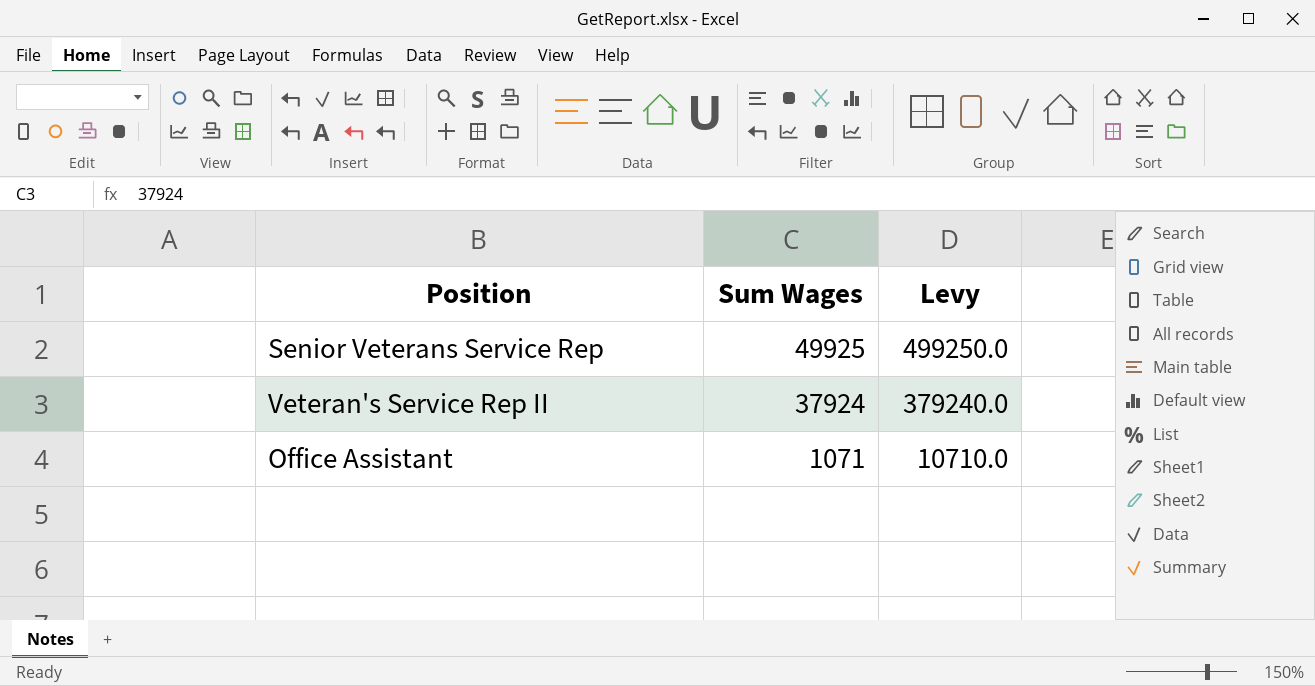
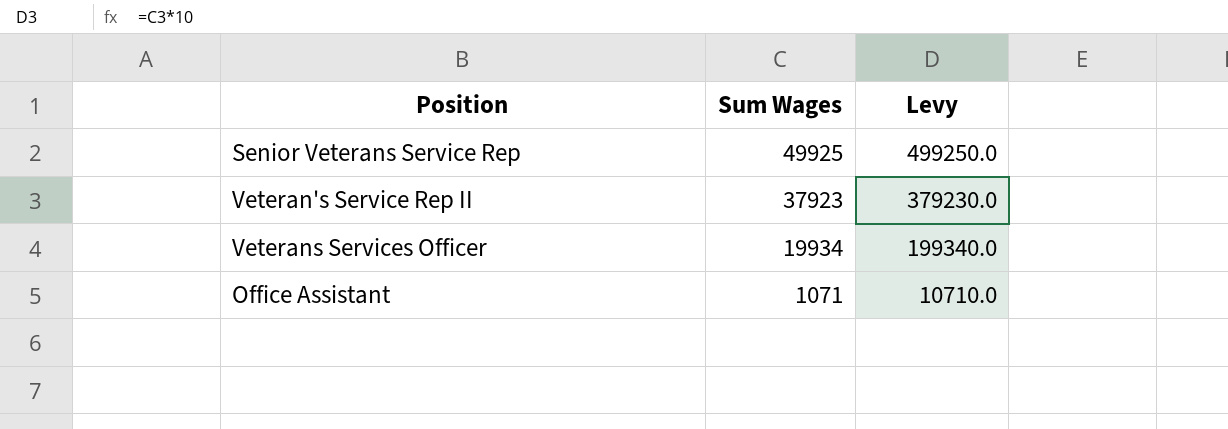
Veteran's Service Rep II | Sum Wages: 37924 -> 37923
Veteran's Service Rep II | Levy: 379240.0 -> 379230.0
row Veterans Services Officer: none -> 19934 | 199340.0

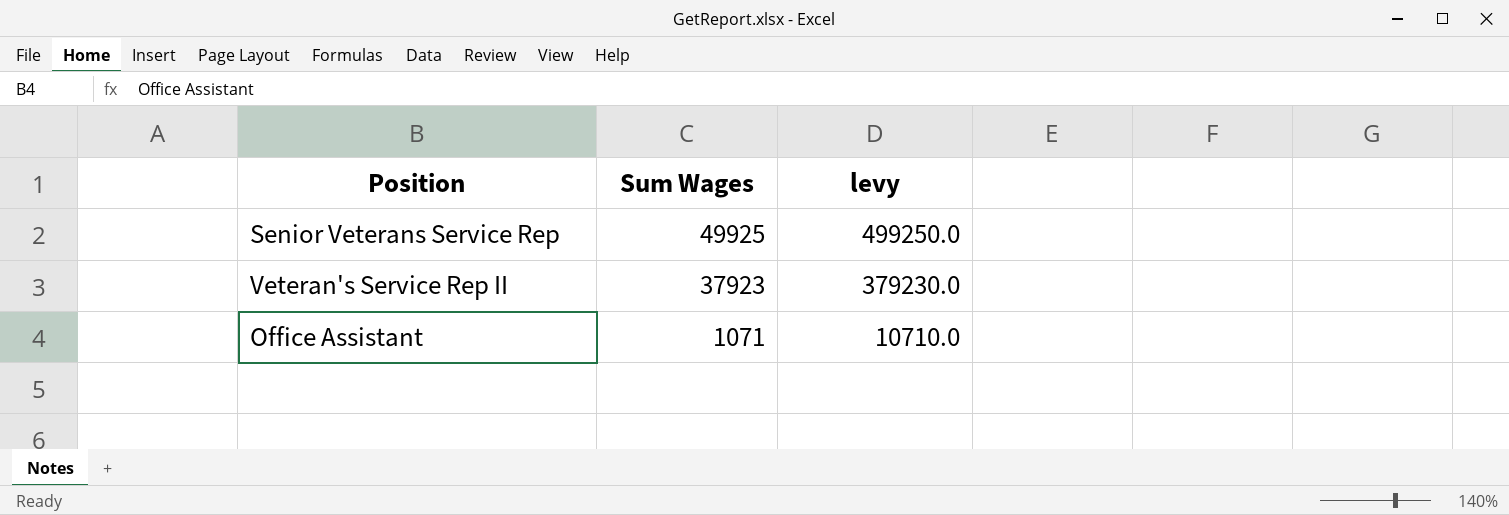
column name: Levy -> levy
row Veterans Services Officer: 19934 | 199340.0 -> none

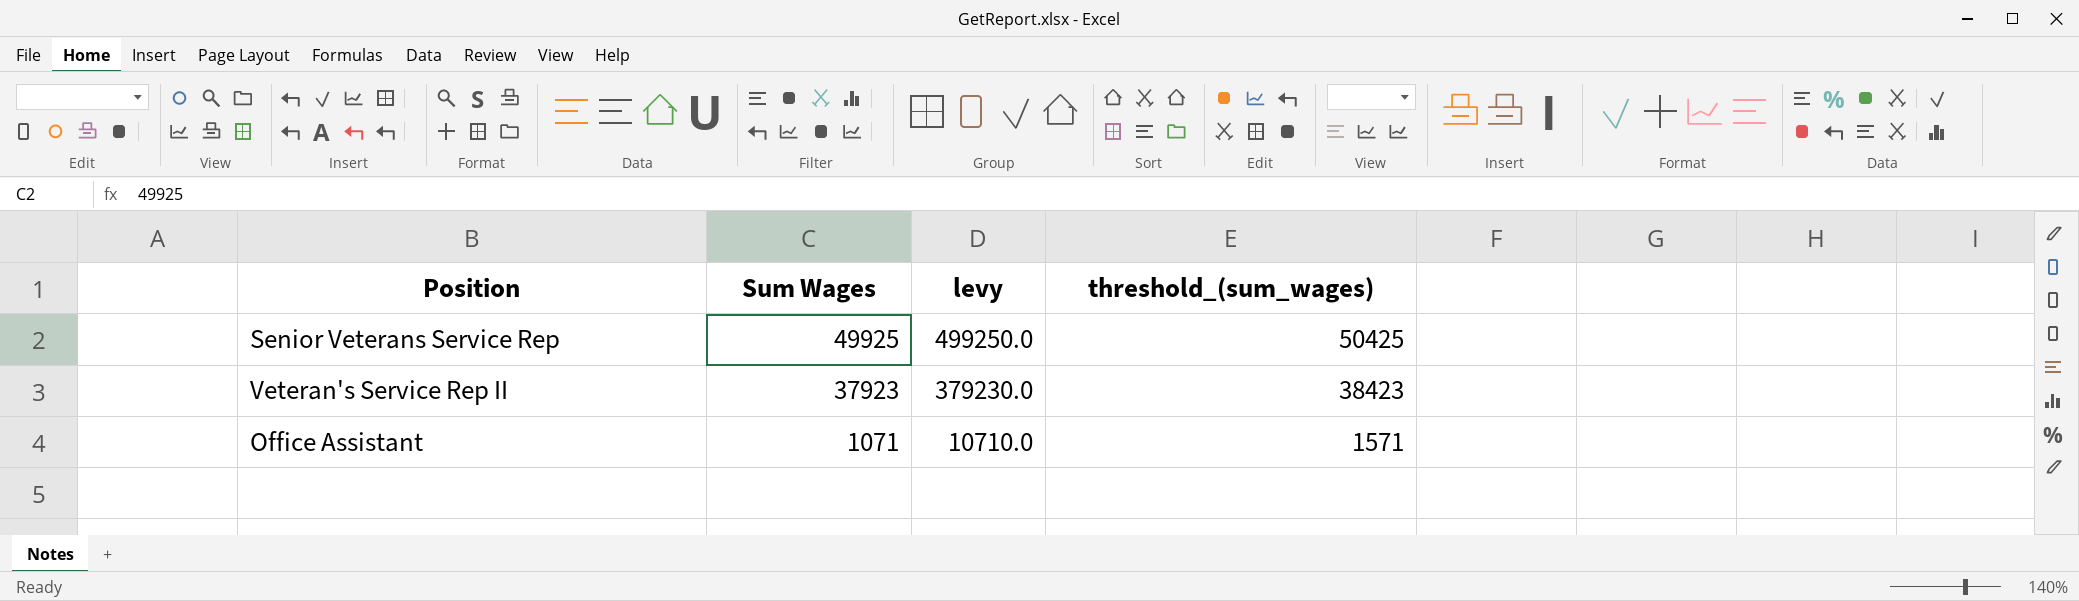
column threshold_(sum_wages) | formula: none -> [Sum Wages] + 500

